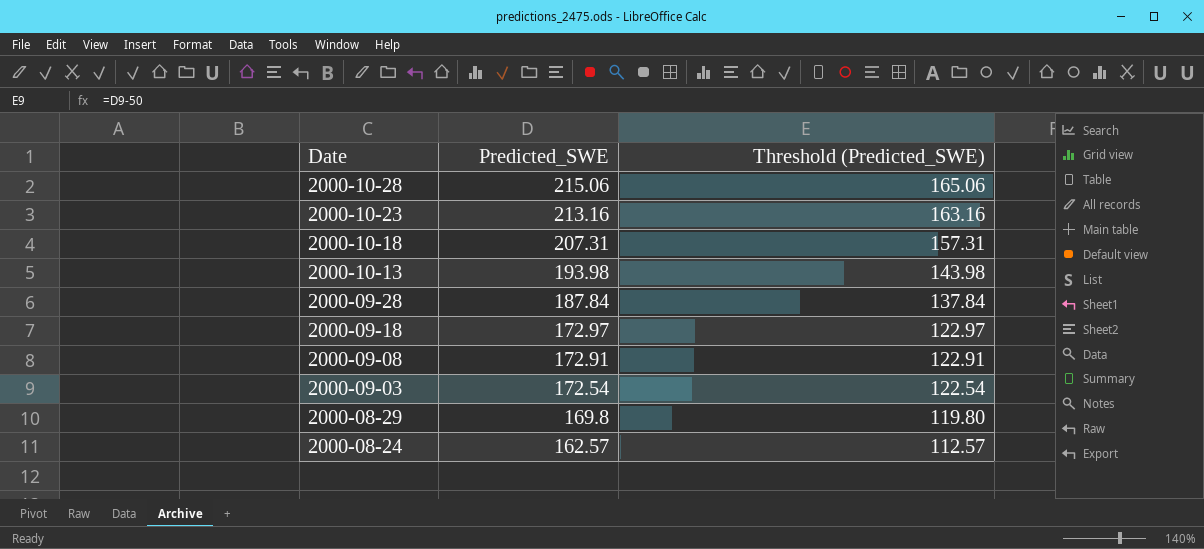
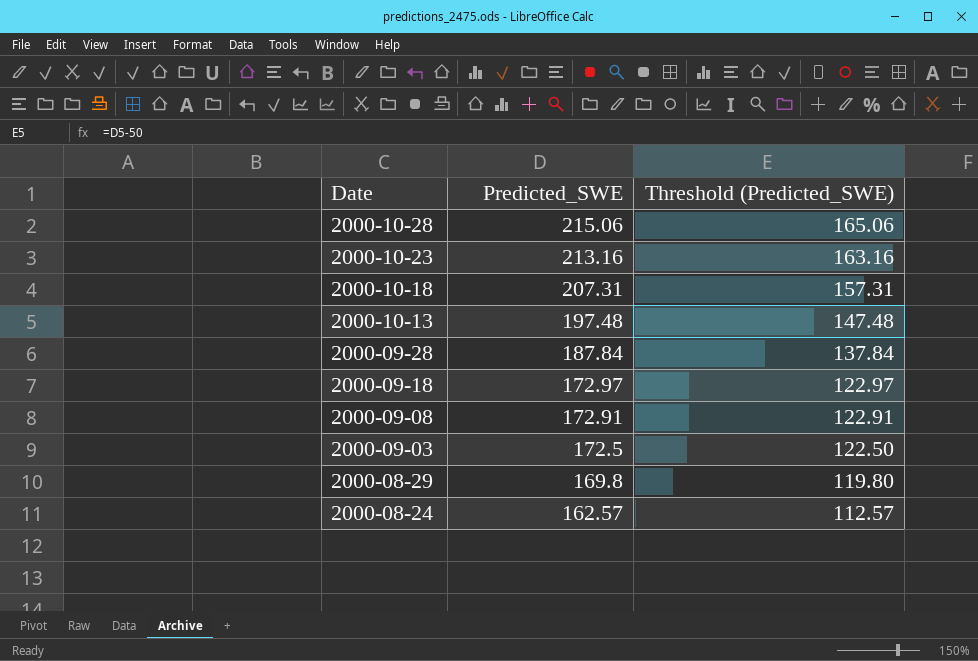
2000-10-13 | Predicted_SWE: 193.98 -> 197.48
2000-10-13 | Threshold (Predicted_SWE): 143.98 -> 147.48
2000-09-03 | Predicted_SWE: 172.54 -> 172.5
2000-09-03 | Threshold (Predicted_SWE): 122.54 -> 122.50

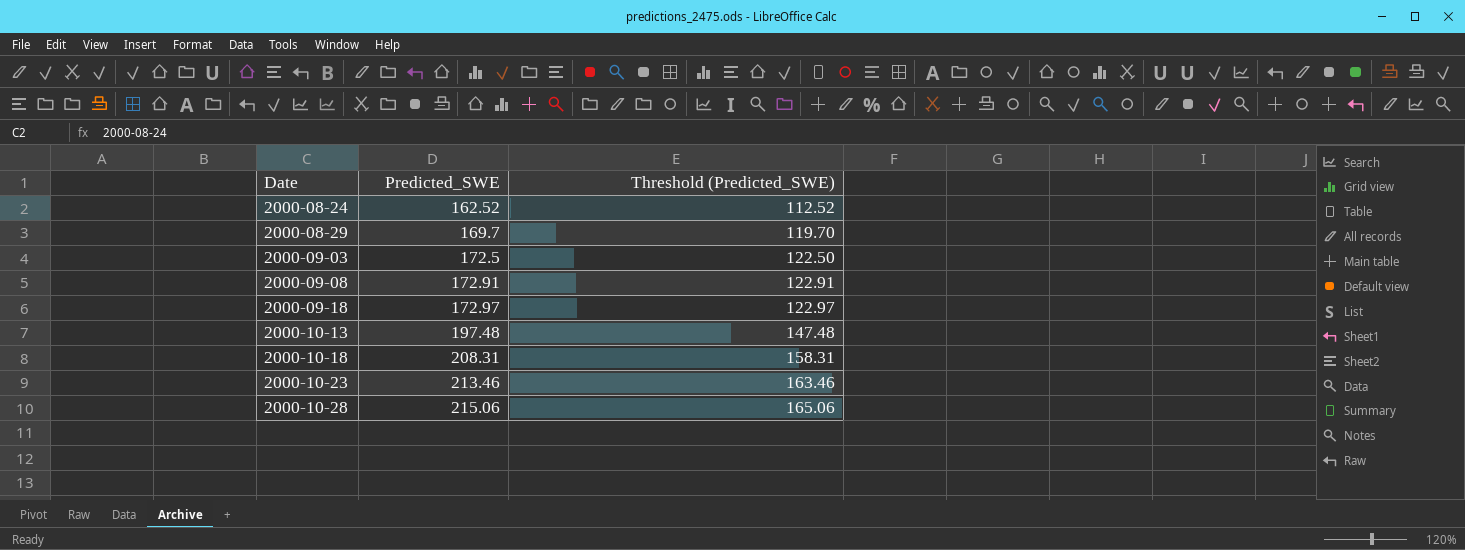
row order: Date descending -> Date ascending
row 2000-09-28: 187.84 | 137.84 -> none
2000-08-24 | Predicted_SWE: 162.57 -> 162.52
2000-08-24 | Threshold (Predicted_SWE): 112.57 -> 112.52
2000-08-29 | Predicted_SWE: 169.8 -> 169.7
2000-08-29 | Threshold (Predicted_SWE): 119.80 -> 119.70
2000-10-18 | Predicted_SWE: 207.31 -> 208.31
2000-10-18 | Threshold (Predicted_SWE): 157.31 -> 158.31
2000-10-23 | Predicted_SWE: 213.16 -> 213.46
2000-10-23 | Threshold (Predicted_SWE): 163.16 -> 163.46

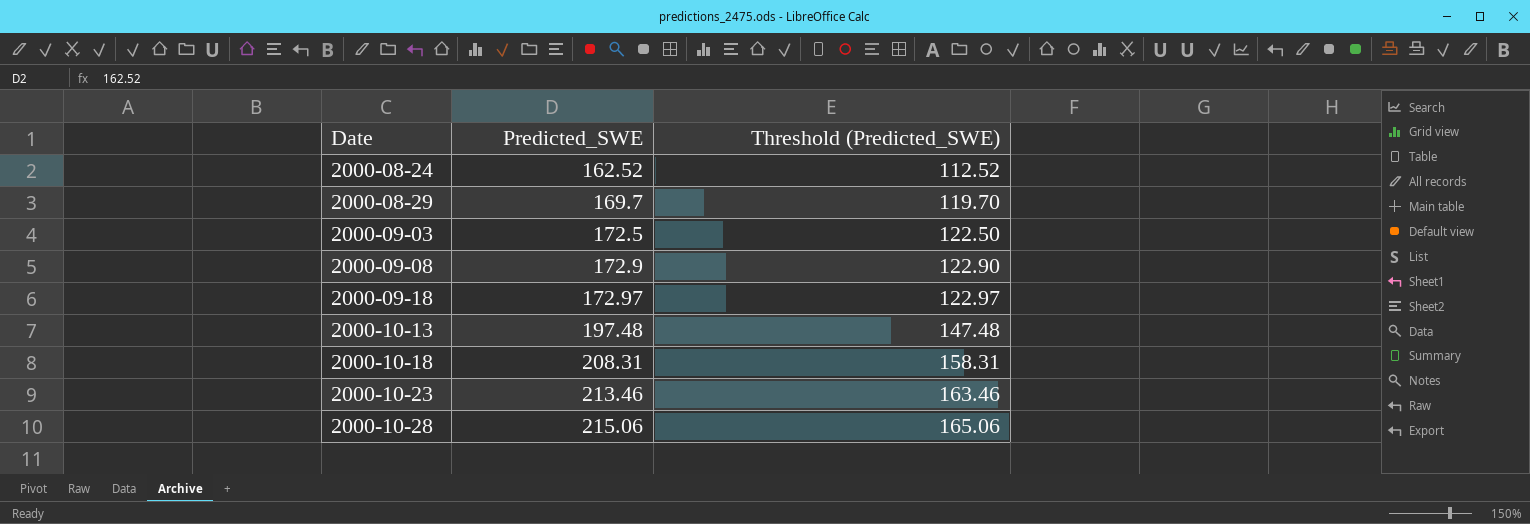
2000-09-08 | Predicted_SWE: 172.91 -> 172.9
2000-09-08 | Threshold (Predicted_SWE): 122.91 -> 122.90

